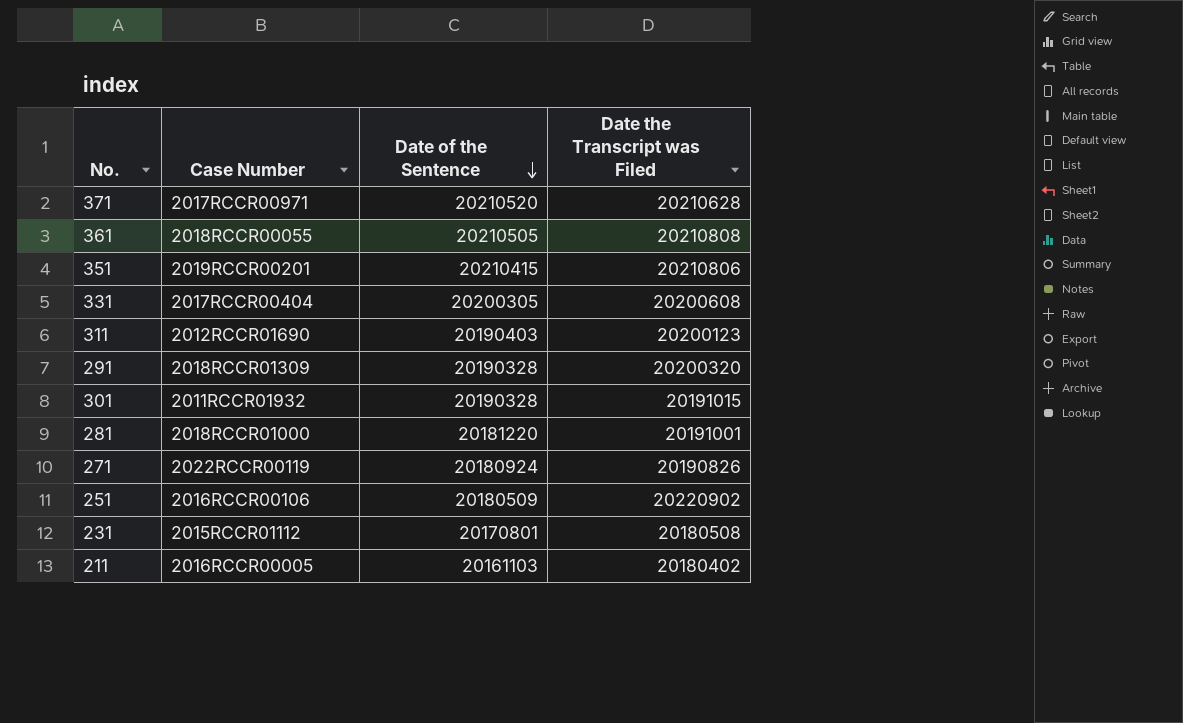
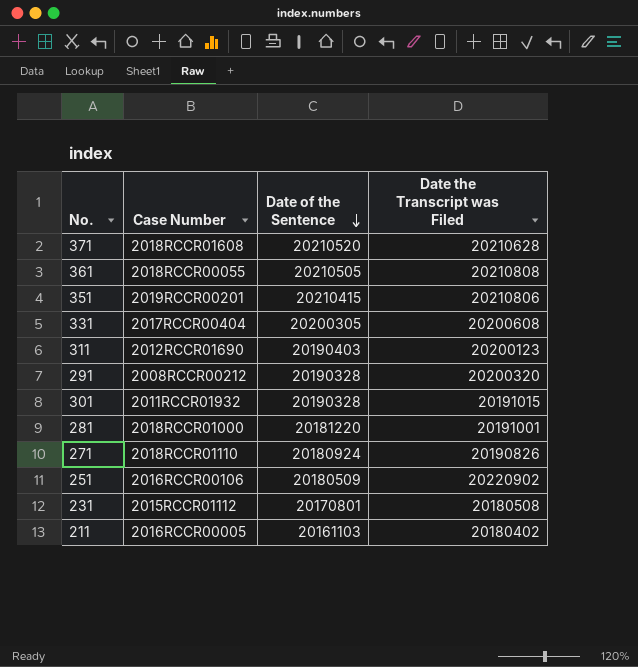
371 | Case Number: 2017RCCR00971 -> 2018RCCR01608
291 | Case Number: 2018RCCR01309 -> 2008RCCR00212
271 | Case Number: 2022RCCR00119 -> 2018RCCR01110

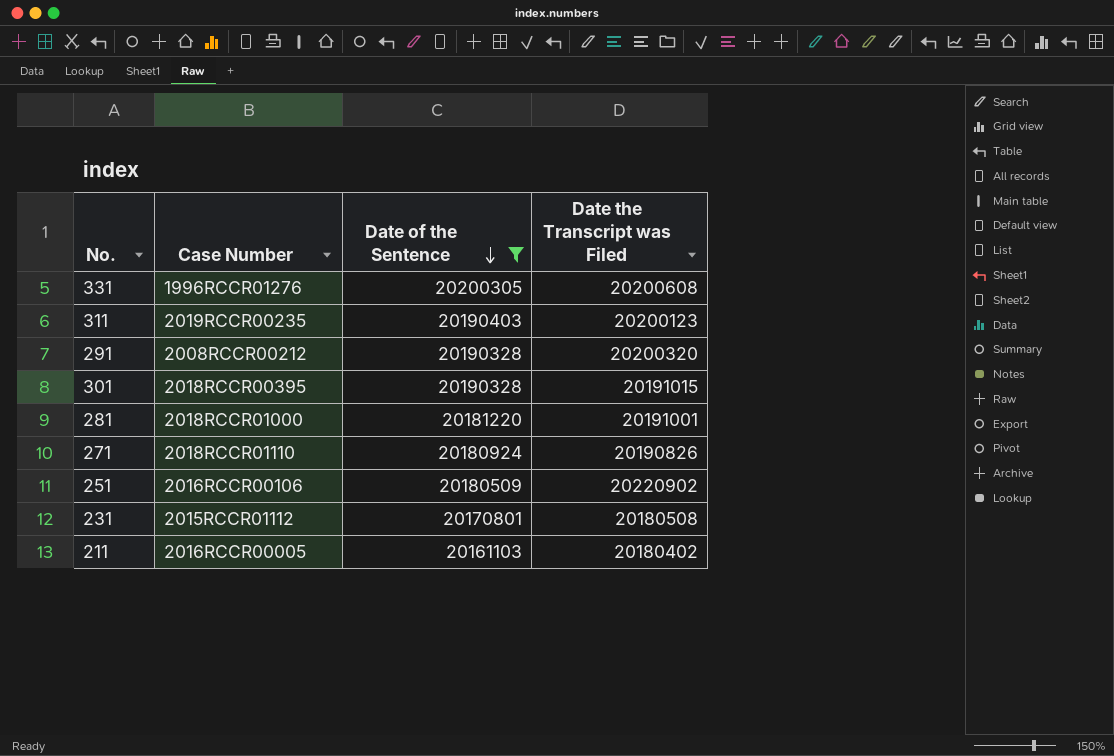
filter: none -> Date of the Sentence <= 20200305
331 | Case Number: 2017RCCR00404 -> 1996RCCR01276
311 | Case Number: 2012RCCR01690 -> 2019RCCR00235
301 | Case Number: 2011RCCR01932 -> 2018RCCR00395

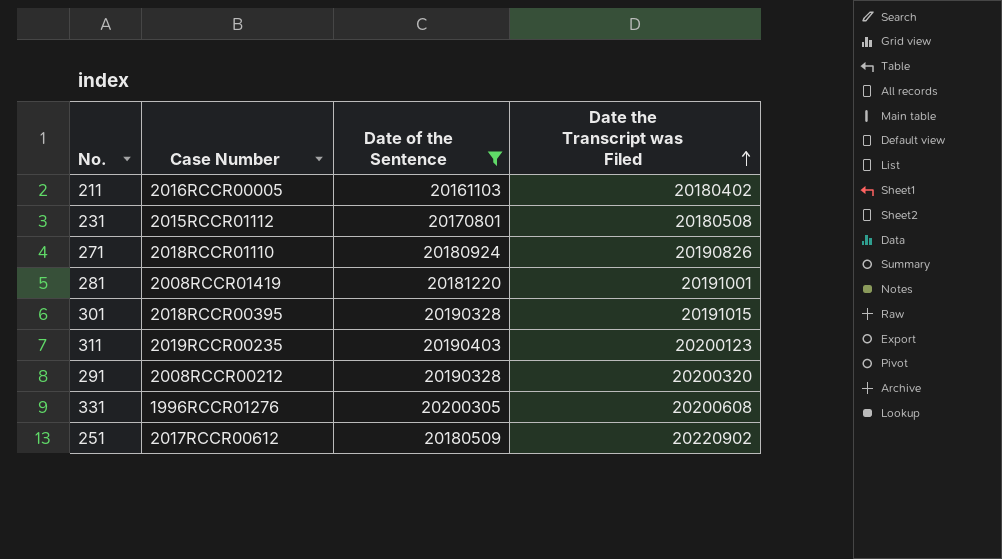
row order: Date of the Sentence descending -> Date the Transcript was Filed ascending
281 | Case Number: 2018RCCR01000 -> 2008RCCR01419
251 | Case Number: 2016RCCR00106 -> 2017RCCR00612

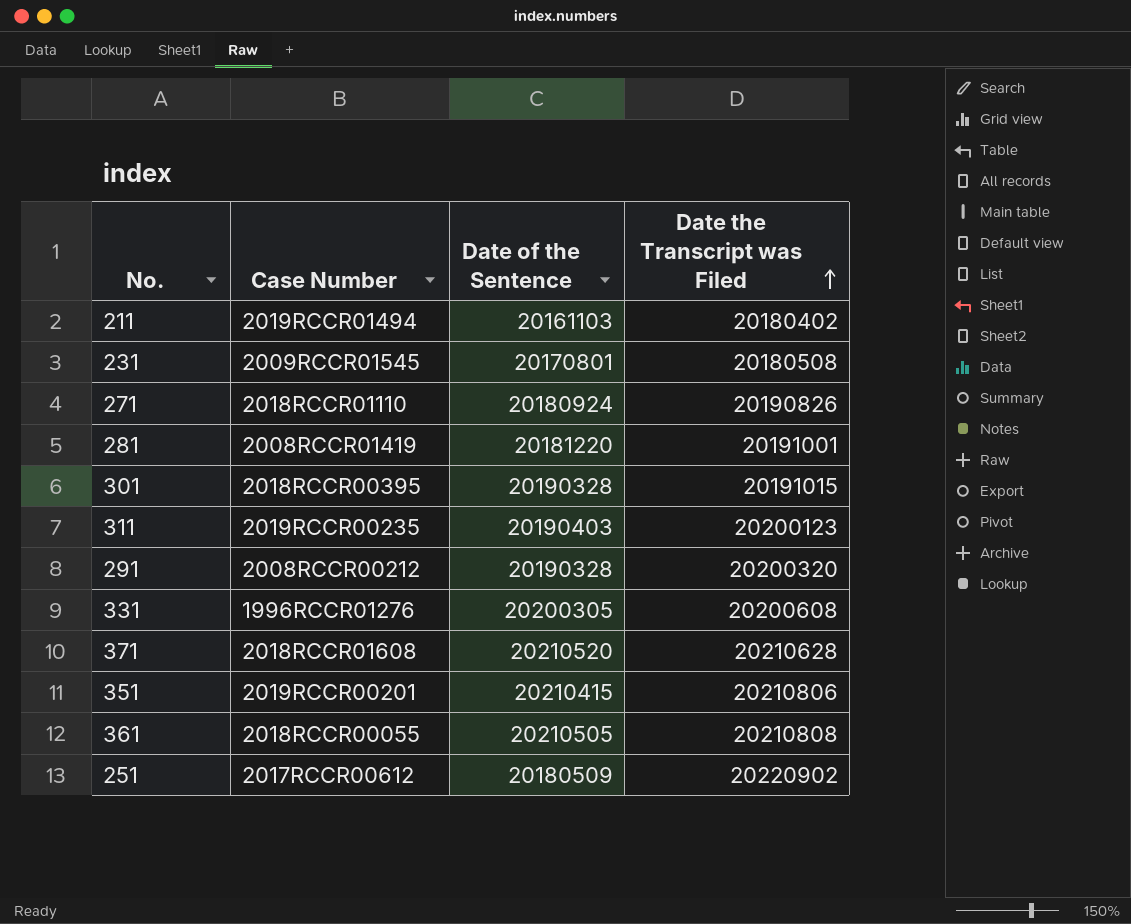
filter: Date of the Sentence <= 20200305 -> none
211 | Case Number: 2016RCCR00005 -> 2019RCCR01494
231 | Case Number: 2015RCCR01112 -> 2009RCCR01545

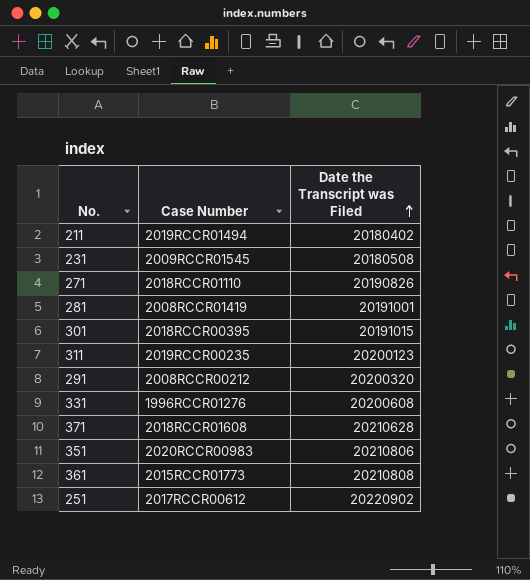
column Date of the Sentence | position: 3 -> none
351 | Case Number: 2019RCCR00201 -> 2020RCCR00983
361 | Case Number: 2018RCCR00055 -> 2015RCCR01773

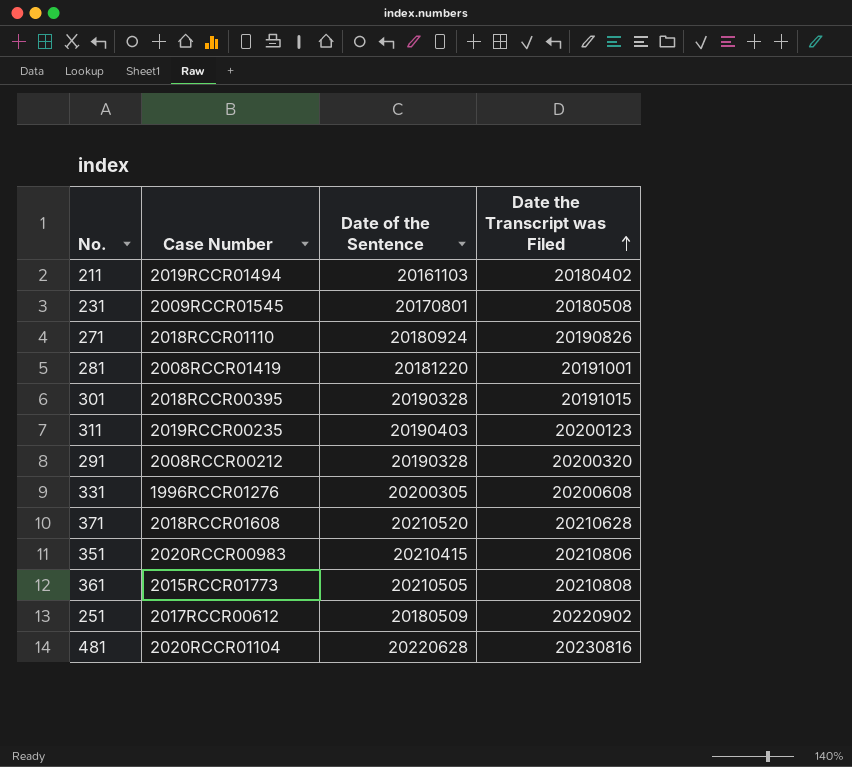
column Date of the Sentence | position: none -> 3
row 481: none -> 2020RCCR01104 | 20220628 | 20230816

